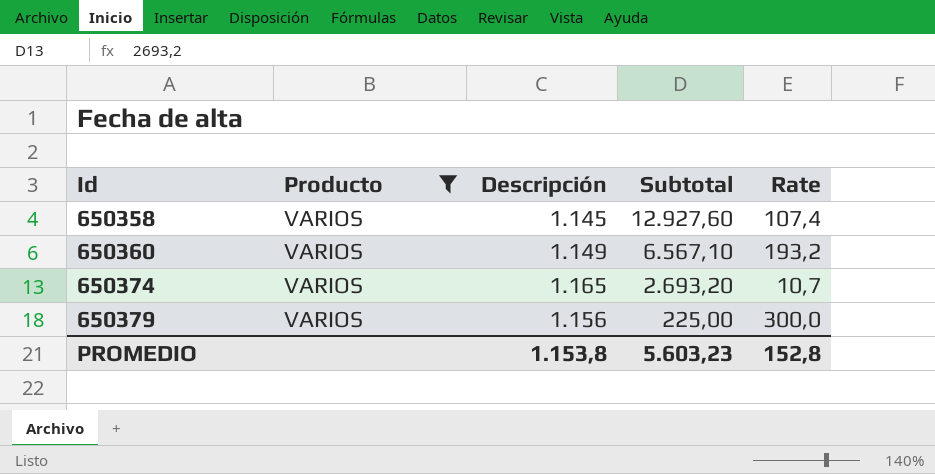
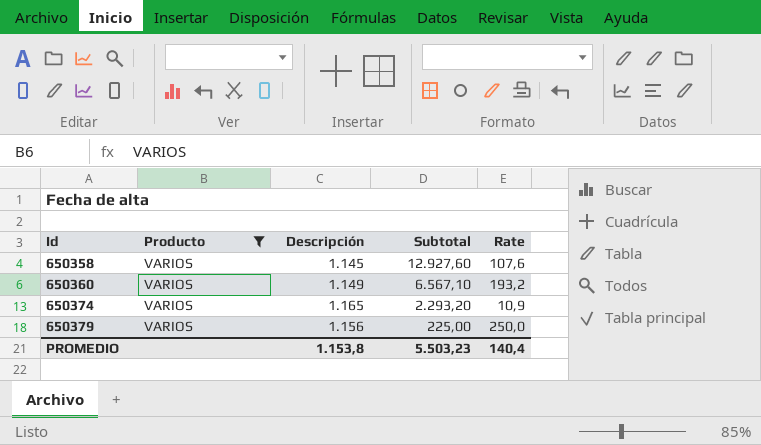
650358 | Rate: 107,4 -> 107,6
650374 | Subtotal: 2.693,20 -> 2.293,20
650374 | Rate: 10,7 -> 10,9
650379 | Rate: 300,0 -> 250,0
PROMEDIO | Subtotal: 5.603,23 -> 5.503,23
PROMEDIO | Rate: 152,8 -> 140,4

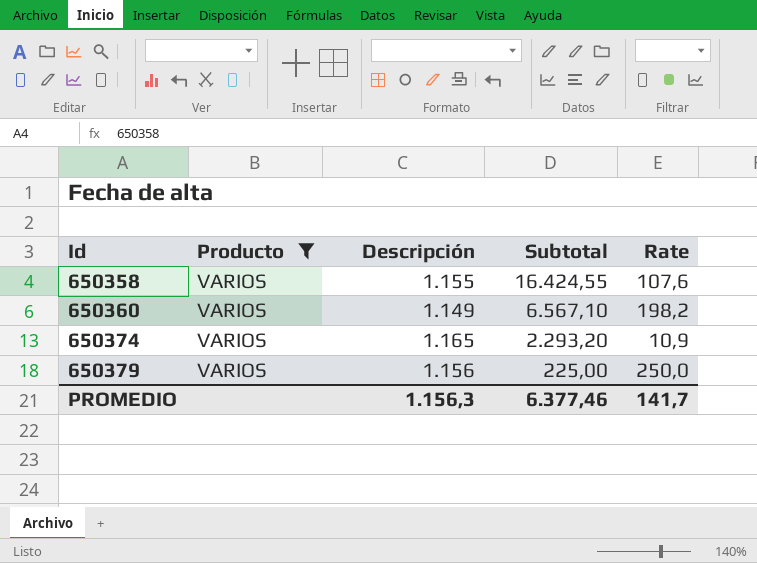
650358 | Descripción: 1.145 -> 1.155
650358 | Subtotal: 12.927,60 -> 16.424,55
650360 | Rate: 193,2 -> 198,2
PROMEDIO | Descripción: 1.153,8 -> 1.156,3
PROMEDIO | Subtotal: 5.503,23 -> 6.377,46
PROMEDIO | Rate: 140,4 -> 141,7

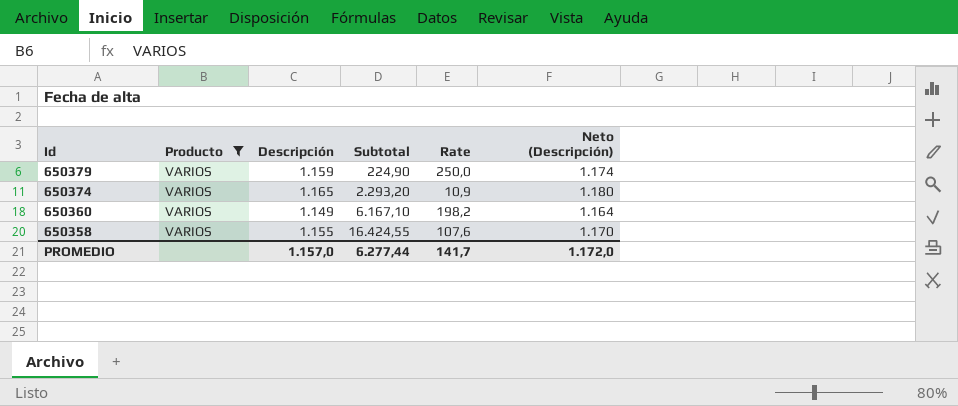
row order: Id ascending -> Id descending
column Neto (Descripción) | formula: none -> [Descripción] + 15
650379 | Descripción: 1.156 -> 1.159
650379 | Subtotal: 225,00 -> 224,90
650360 | Subtotal: 6.567,10 -> 6.167,10
PROMEDIO | Descripción: 1.156,3 -> 1.157,0
PROMEDIO | Subtotal: 6.377,46 -> 6.277,44

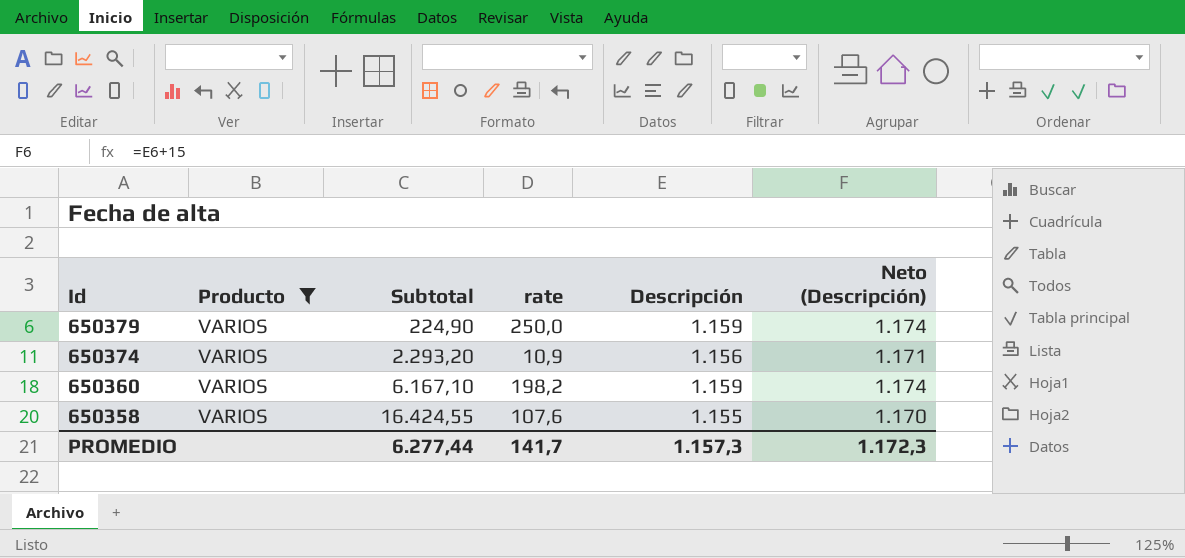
column name: Rate -> rate
column Descripción | position: 3 -> 5
650374 | Descripción: 1.165 -> 1.156
650374 | Neto (Descripción): 1.180 -> 1.171
650360 | Descripción: 1.149 -> 1.159
650360 | Neto (Descripción): 1.164 -> 1.174
PROMEDIO | Descripción: 1.157,0 -> 1.157,3
PROMEDIO | Neto (Descripción): 1.172,0 -> 1.172,3

